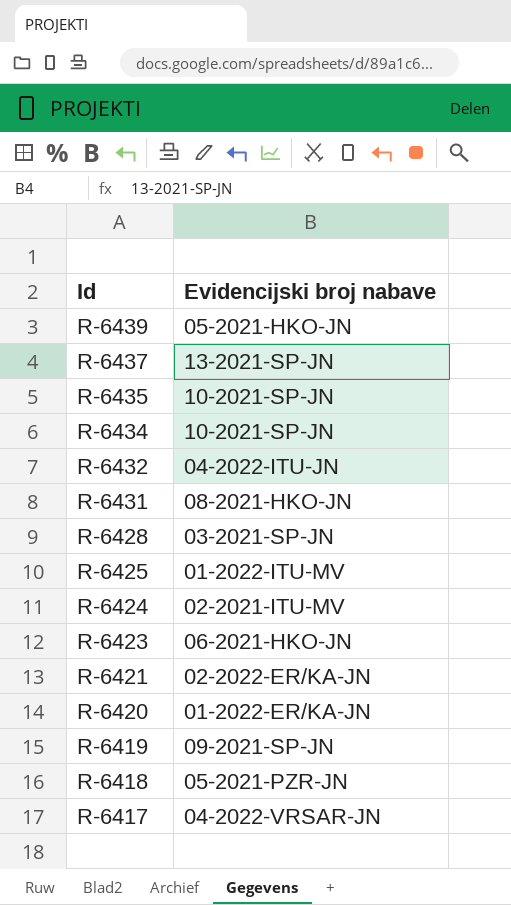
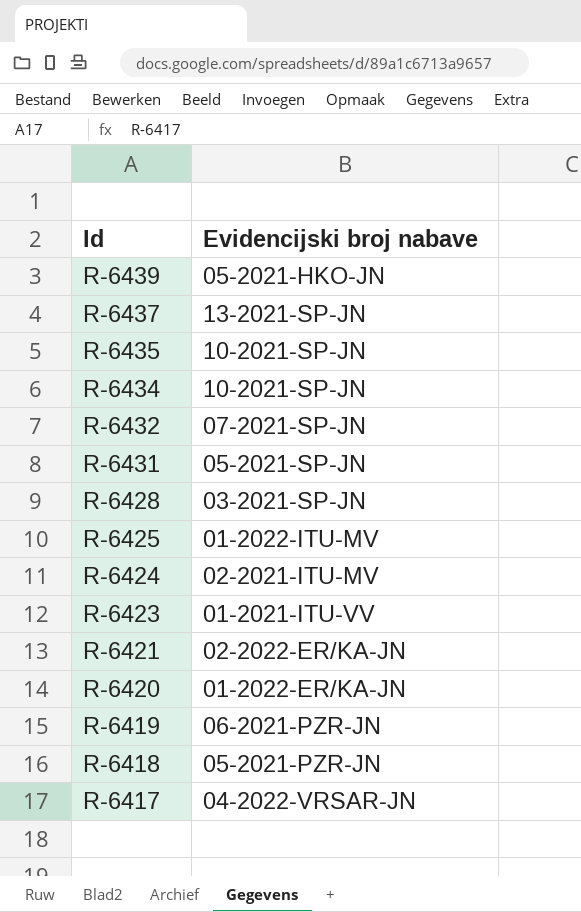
R-6432 | Evidencijski broj nabave: 04-2022-ITU-JN -> 07-2021-SP-JN
R-6431 | Evidencijski broj nabave: 08-2021-HKO-JN -> 05-2021-SP-JN
R-6423 | Evidencijski broj nabave: 06-2021-HKO-JN -> 01-2021-ITU-VV
R-6419 | Evidencijski broj nabave: 09-2021-SP-JN -> 06-2021-PZR-JN

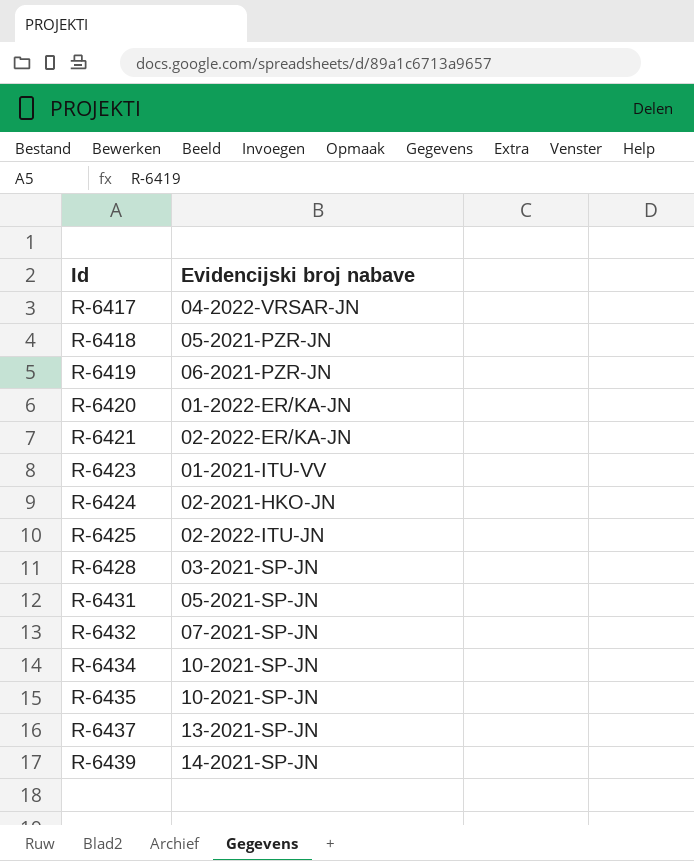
row order: Id descending -> Id ascending
R-6424 | Evidencijski broj nabave: 02-2021-ITU-MV -> 02-2021-HKO-JN
R-6425 | Evidencijski broj nabave: 01-2022-ITU-MV -> 02-2022-ITU-JN
R-6439 | Evidencijski broj nabave: 05-2021-HKO-JN -> 14-2021-SP-JN

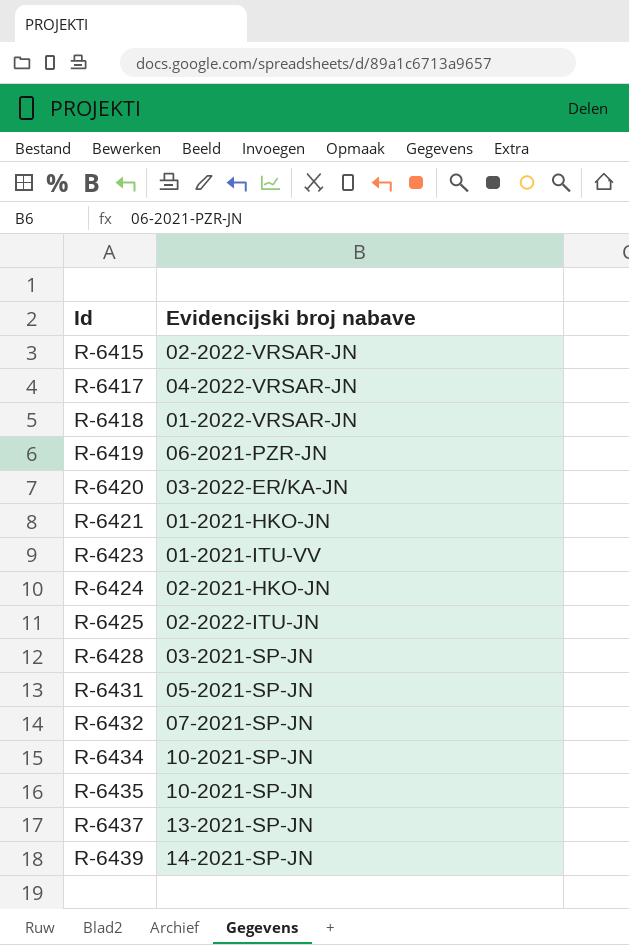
row R-6415: none -> 02-2022-VRSAR-JN
R-6418 | Evidencijski broj nabave: 05-2021-PZR-JN -> 01-2022-VRSAR-JN
R-6420 | Evidencijski broj nabave: 01-2022-ER/KA-JN -> 03-2022-ER/KA-JN
R-6421 | Evidencijski broj nabave: 02-2022-ER/KA-JN -> 01-2021-HKO-JN

